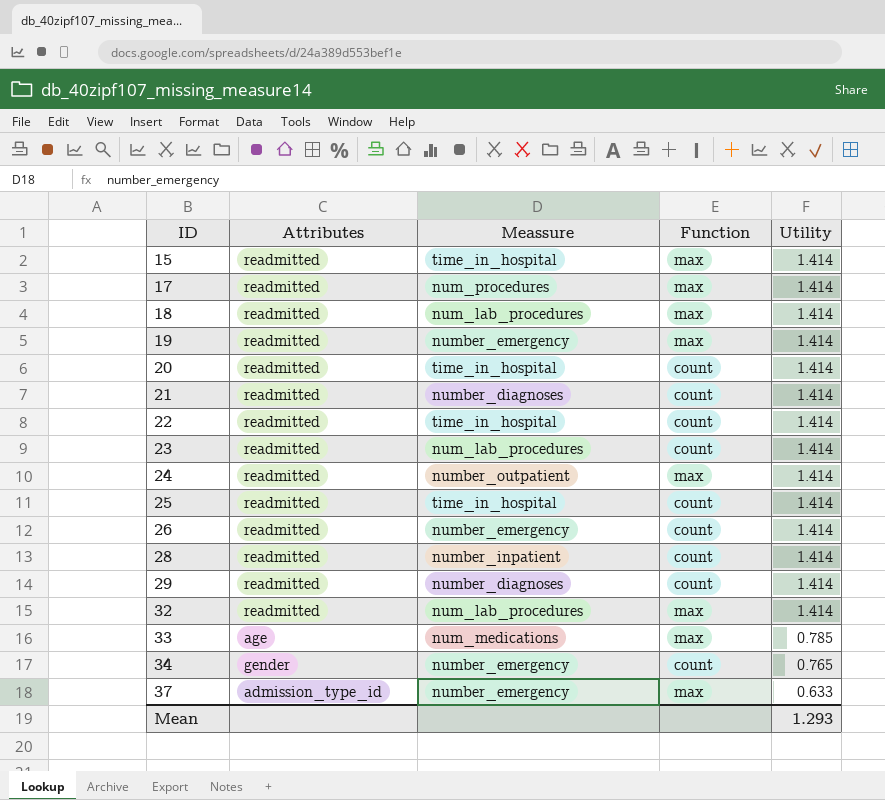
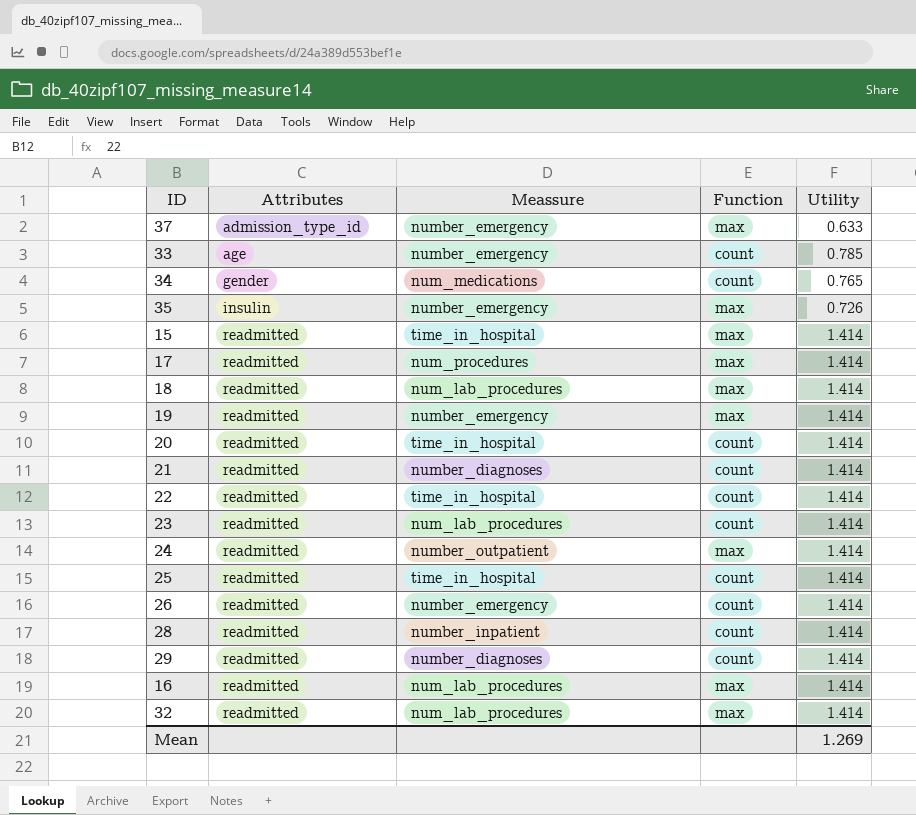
row order: ID ascending -> Attributes ascending
33 | Meassure: num_medications -> number_emergency
33 | Function: max -> count
34 | Meassure: number_emergency -> num_medications
row 35: none -> insulin | number_emergency | max | 0.726
row 16: none -> readmitted | num_lab_procedures | max | 1.414
Mean | Utility: 1.293 -> 1.269

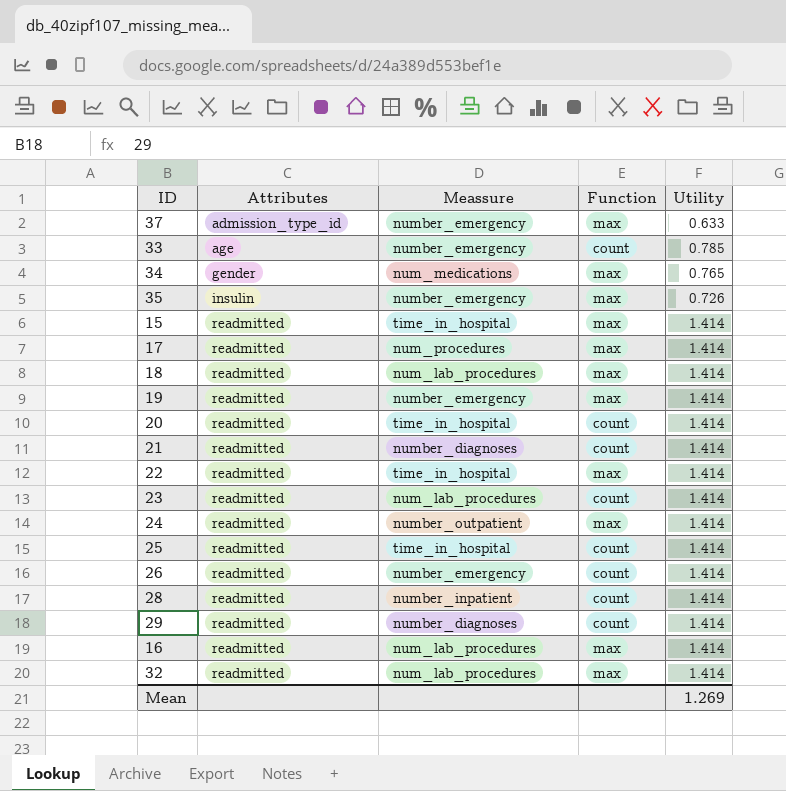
34 | Function: count -> max
22 | Function: count -> max

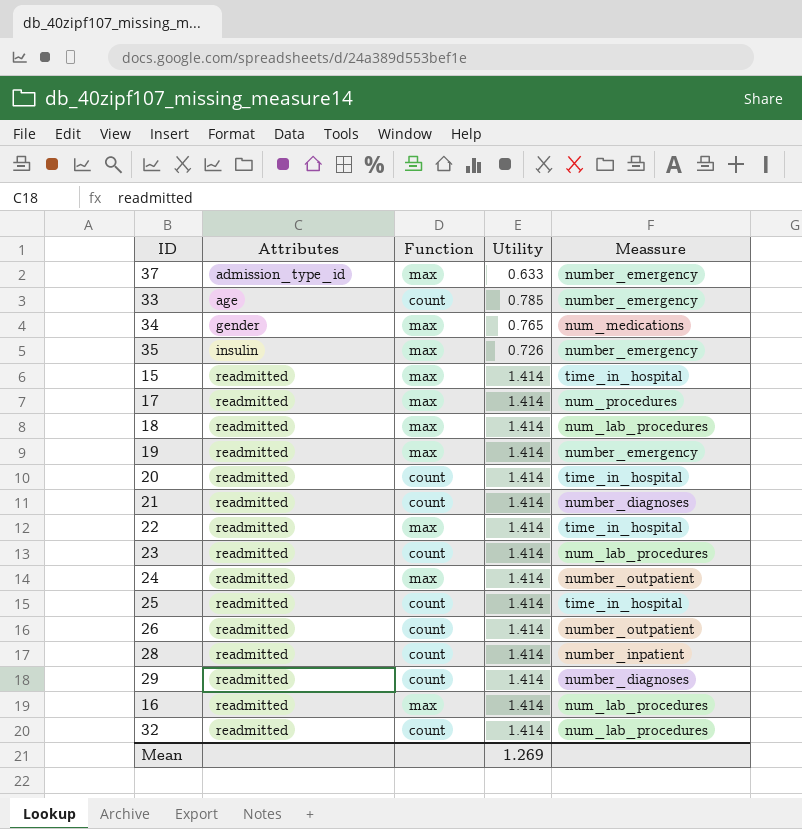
column Meassure | position: 3 -> 5
26 | Meassure: number_emergency -> number_outpatient
32 | Function: max -> count

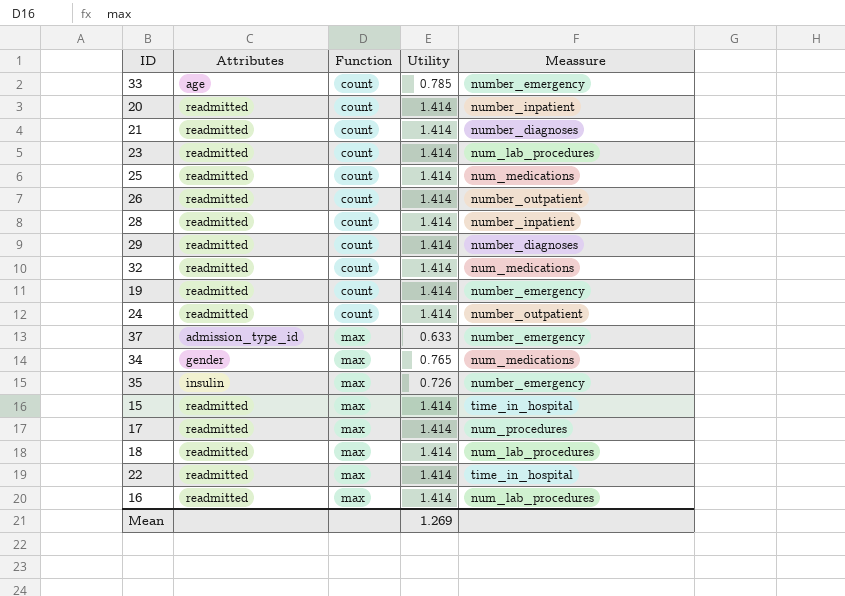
row order: Attributes ascending -> Function ascending
20 | Meassure: time_in_hospital -> number_inpatient
25 | Meassure: time_in_hospital -> num_medications
32 | Meassure: num_lab_procedures -> num_medications
19 | Function: max -> count
24 | Function: max -> count

